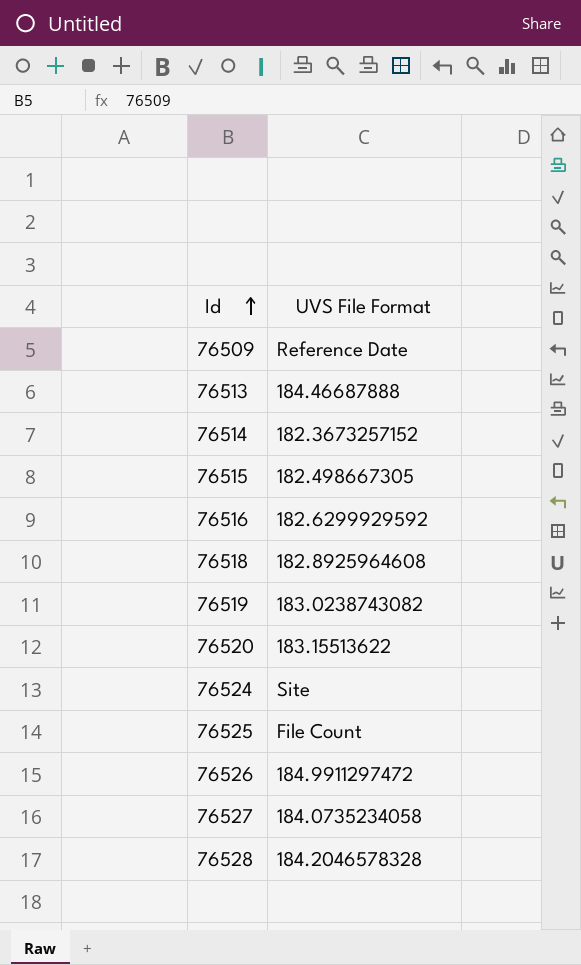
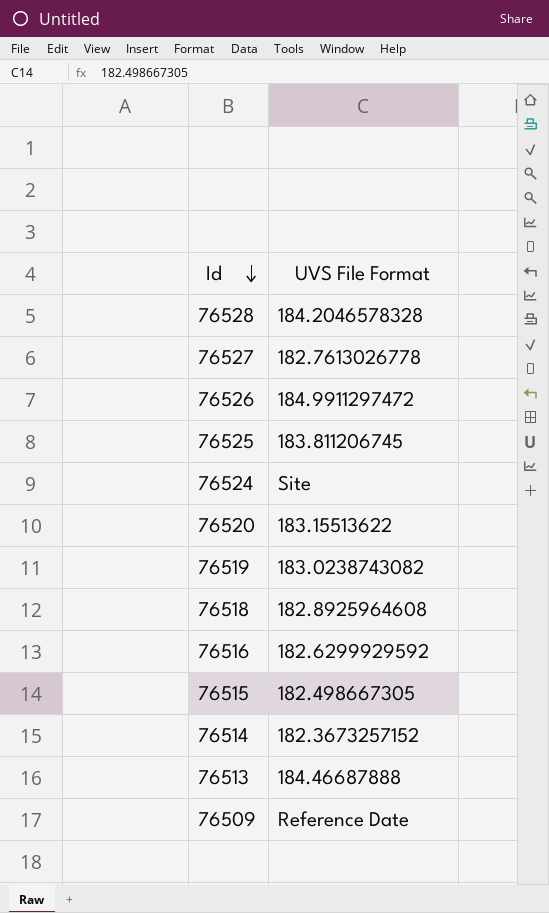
row order: Id ascending -> Id descending
76527 | UVS File Format: 184.0735234058 -> 182.7613026778
76525 | UVS File Format: File Count -> 183.811206745

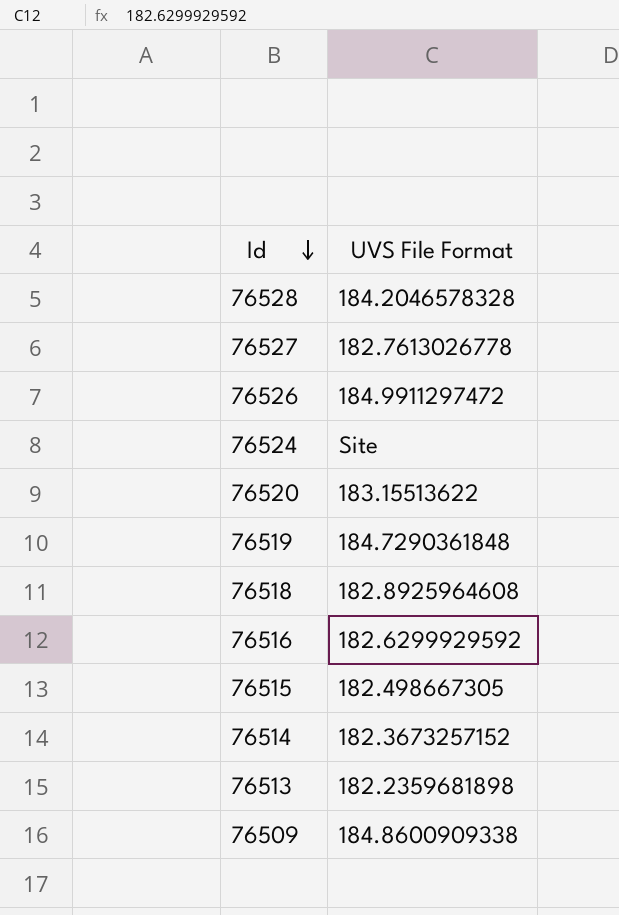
row 76525: 183.811206745 -> none
76519 | UVS File Format: 183.0238743082 -> 184.7290361848
76513 | UVS File Format: 184.46687888 -> 182.2359681898
76509 | UVS File Format: Reference Date -> 184.8600909338

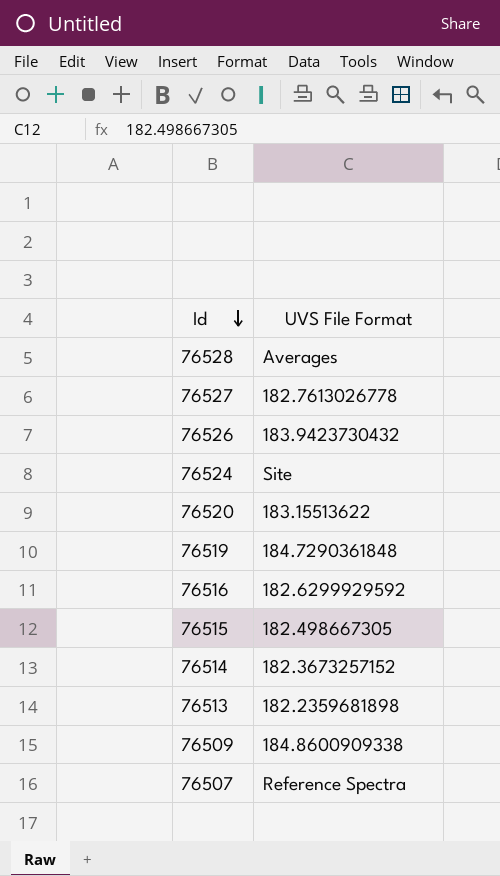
row 76518: 182.8925964608 -> none
76528 | UVS File Format: 184.2046578328 -> Averages
76526 | UVS File Format: 184.9911297472 -> 183.9423730432
row 76507: none -> Reference Spectra

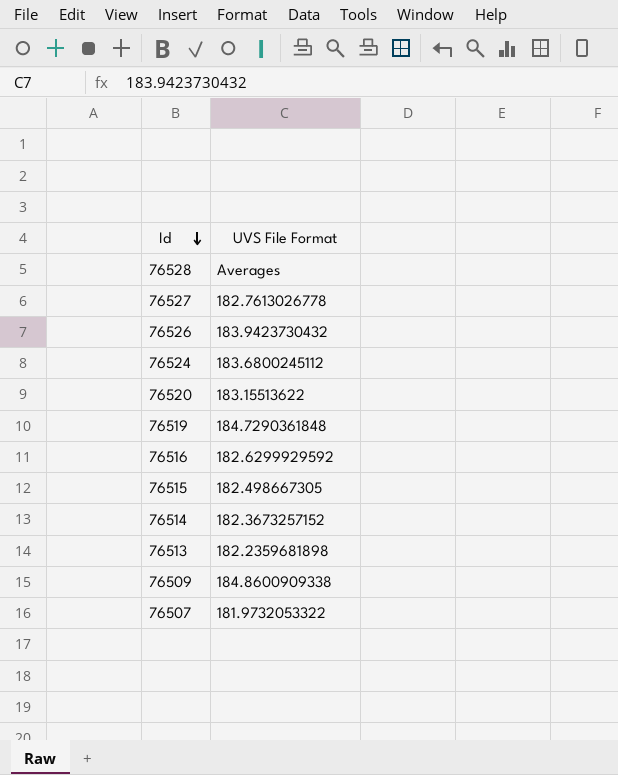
76524 | UVS File Format: Site -> 183.6800245112
76507 | UVS File Format: Reference Spectra -> 181.9732053322

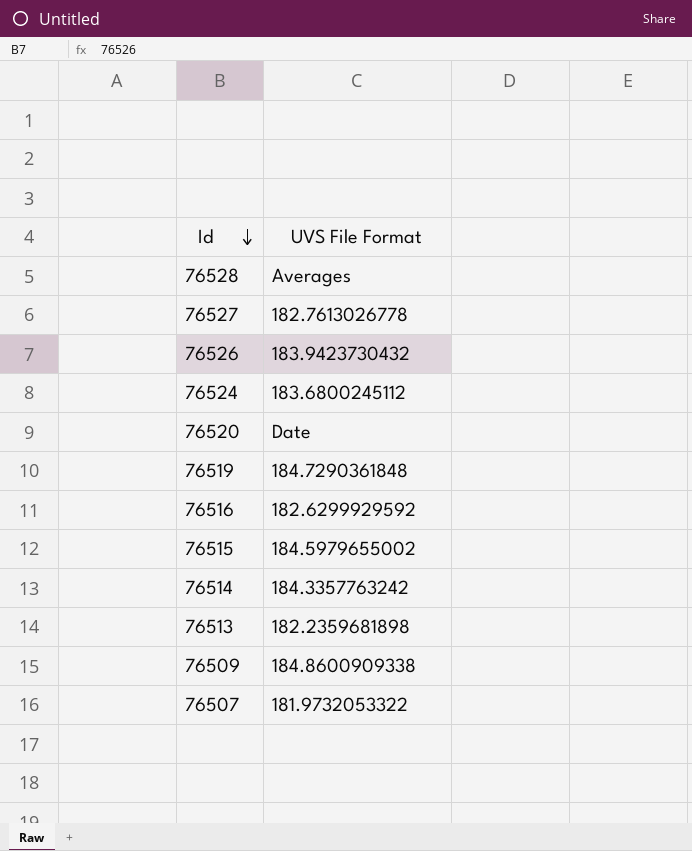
76520 | UVS File Format: 183.15513622 -> Date
76515 | UVS File Format: 182.498667305 -> 184.5979655002
76514 | UVS File Format: 182.3673257152 -> 184.3357763242

